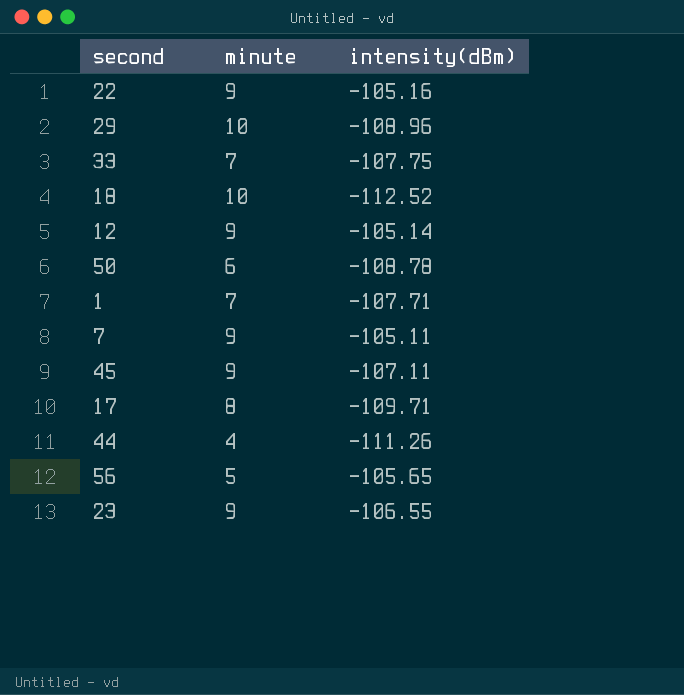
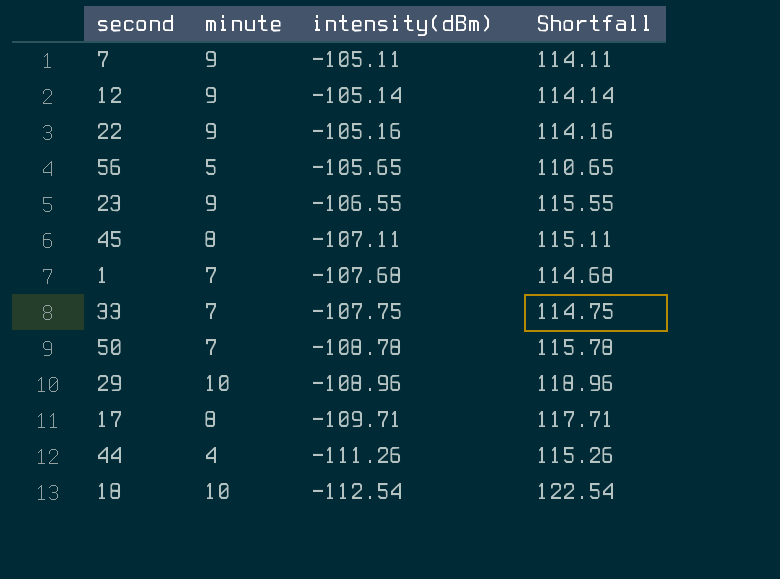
row order: none -> intensity(dBm) descending
column Shortfall | formula: none -> [minute] - [intensity(dBm)]
45 | minute: 9 -> 8
1 | intensity(dBm): -107.71 -> -107.68
50 | minute: 6 -> 7
18 | intensity(dBm): -112.52 -> -112.54

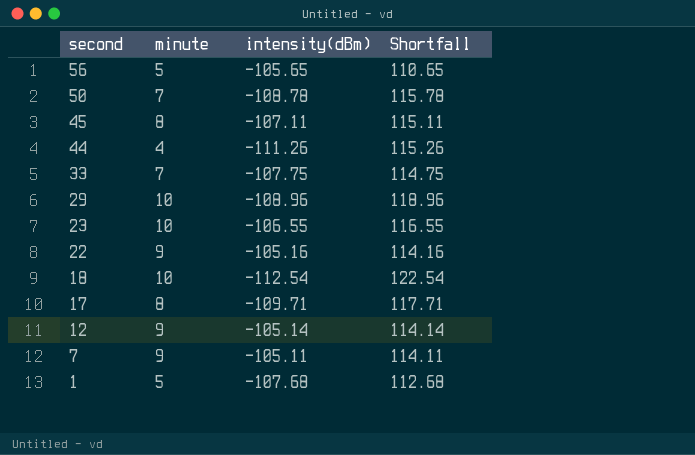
row order: intensity(dBm) descending -> second descending
23 | minute: 9 -> 10
23 | Shortfall: 115.55 -> 116.55
1 | minute: 7 -> 5
1 | Shortfall: 114.68 -> 112.68

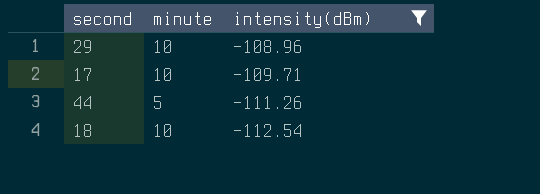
filter: none -> intensity(dBm) <= -108.96
row order: second descending -> intensity(dBm) descending
column Shortfall | formula: [minute] - [intensity(dBm)] -> none
17 | minute: 8 -> 10
44 | minute: 4 -> 5

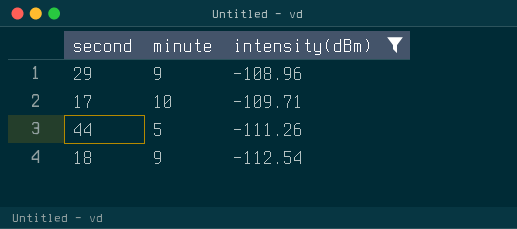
29 | minute: 10 -> 9
18 | minute: 10 -> 9

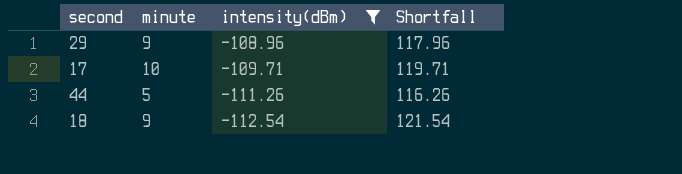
column Shortfall | formula: none -> [minute] - [intensity(dBm)]

